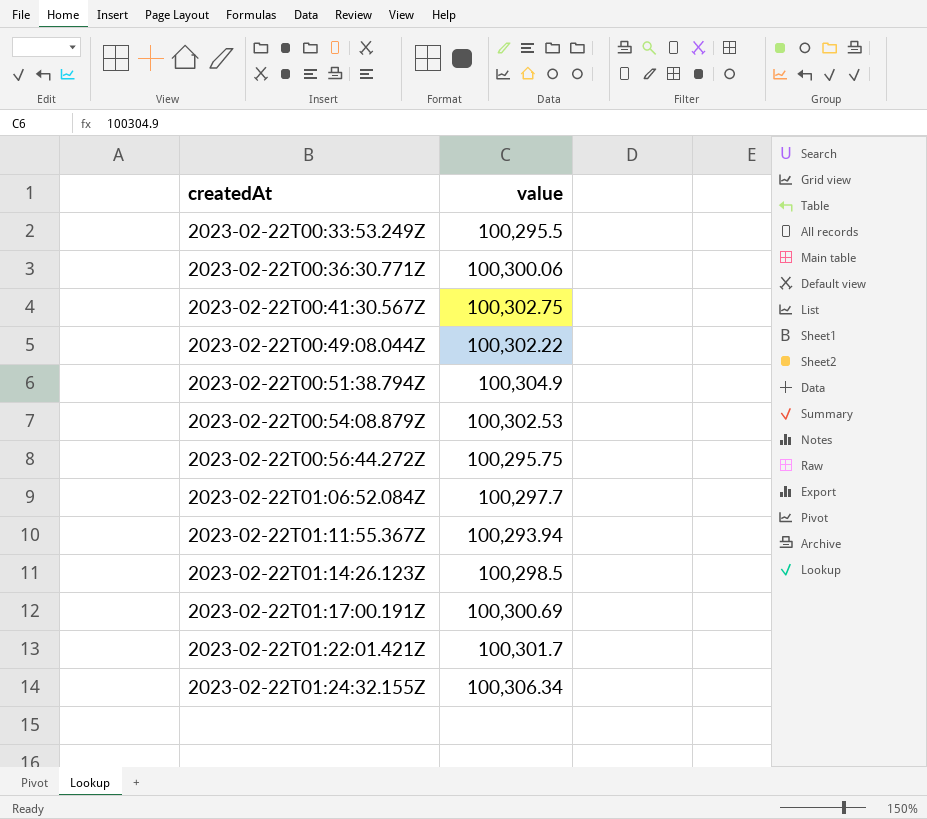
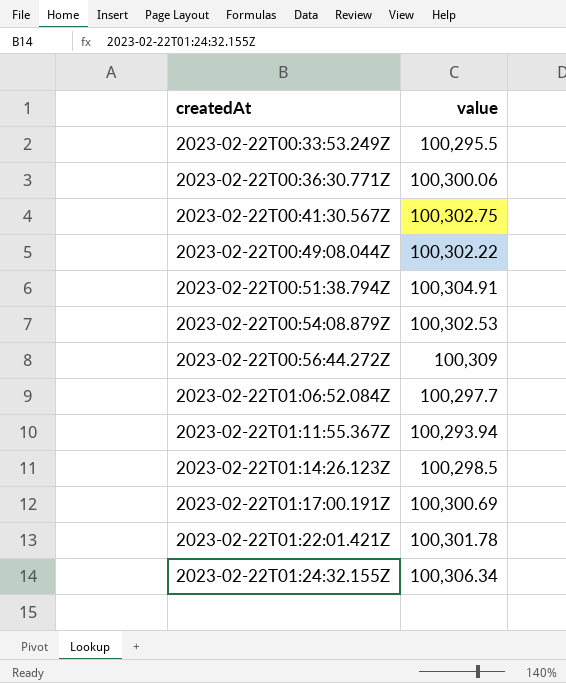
2023-02-22T00:51:38.794Z | value: 100,304.9 -> 100,304.91
2023-02-22T00:56:44.272Z | value: 100,295.75 -> 100,309
2023-02-22T01:22:01.421Z | value: 100,301.7 -> 100,301.78

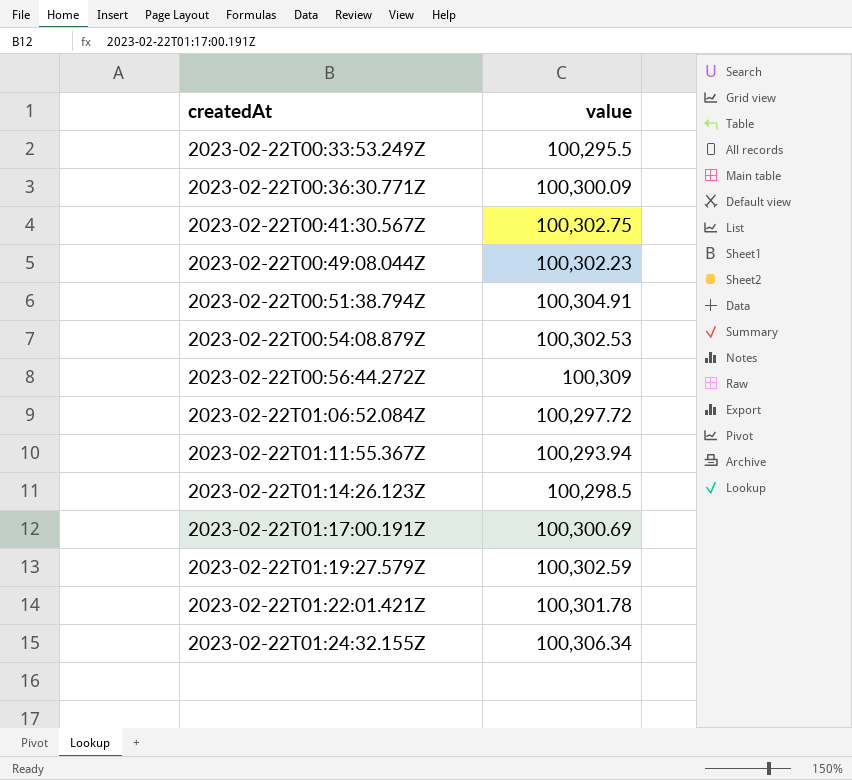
2023-02-22T00:36:30.771Z | value: 100,300.06 -> 100,300.09
2023-02-22T00:49:08.044Z | value: 100,302.22 -> 100,302.23
2023-02-22T01:06:52.084Z | value: 100,297.7 -> 100,297.72
row 2023-02-22T01:19:27.579Z: none -> 100,302.59

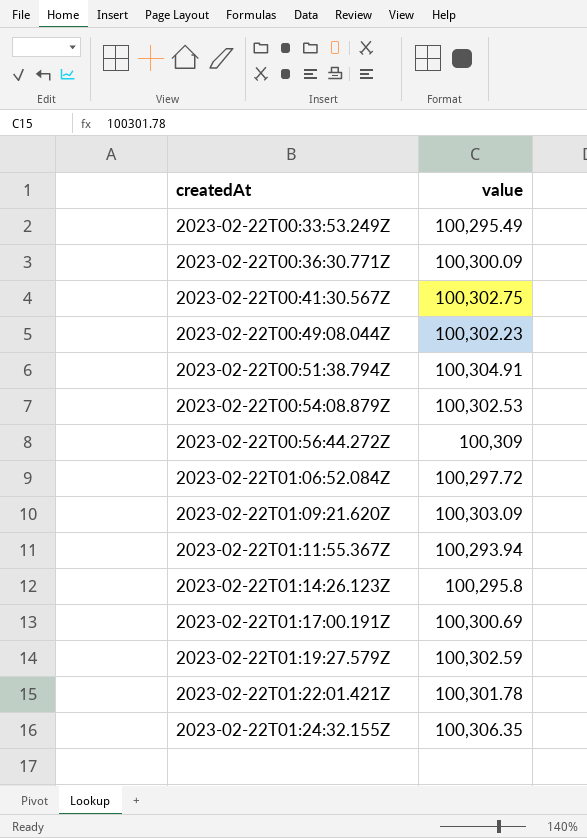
2023-02-22T00:33:53.249Z | value: 100,295.5 -> 100,295.49
row 2023-02-22T01:09:21.620Z: none -> 100,303.09
2023-02-22T01:14:26.123Z | value: 100,298.5 -> 100,295.8
2023-02-22T01:24:32.155Z | value: 100,306.34 -> 100,306.35

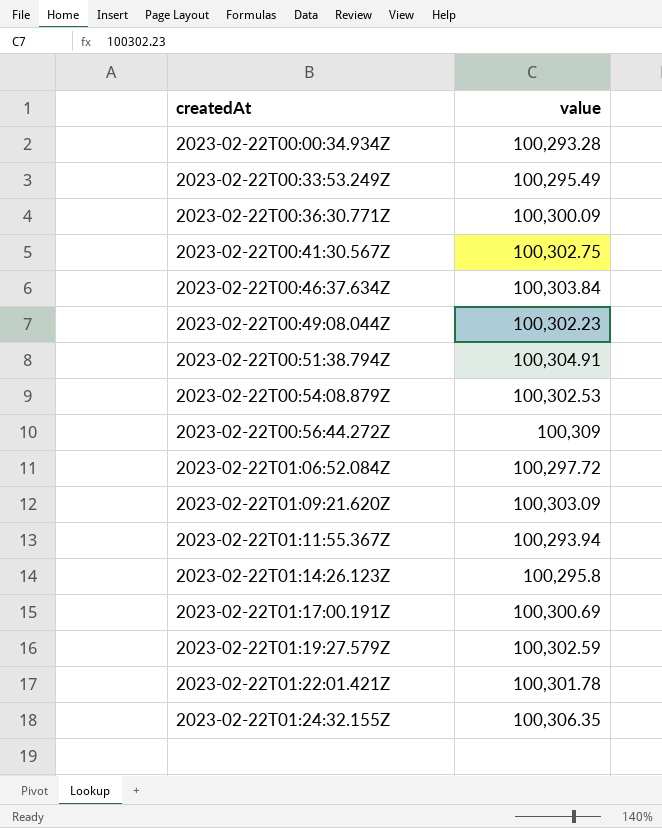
row 2023-02-22T00:00:34.934Z: none -> 100,293.28
row 2023-02-22T00:46:37.634Z: none -> 100,303.84

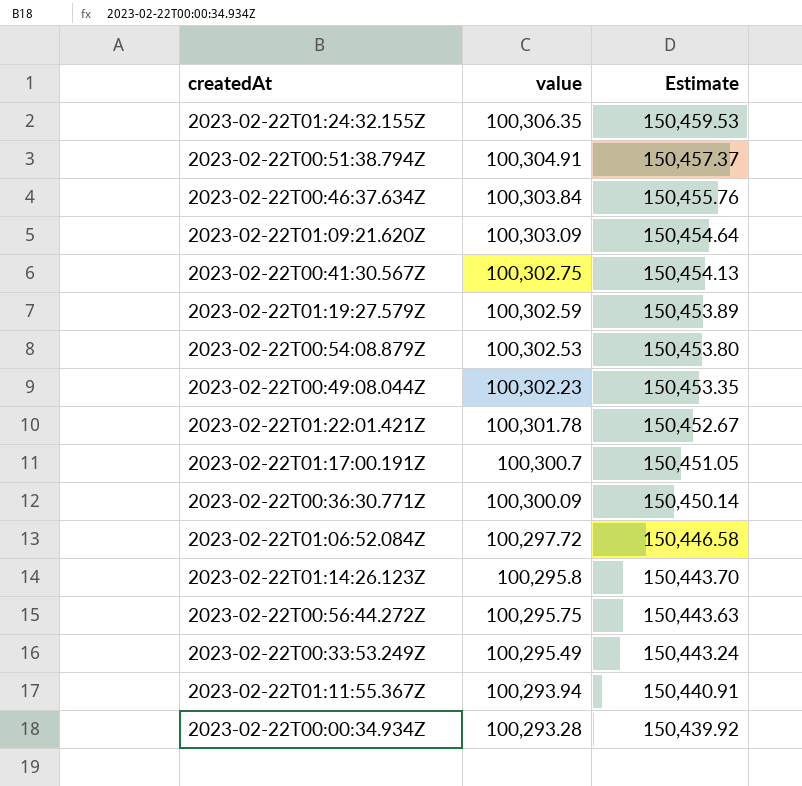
row order: createdAt ascending -> value descending
column Estimate | formula: none -> [value] * 1.5
2023-02-22T01:17:00.191Z | value: 100,300.69 -> 100,300.7
2023-02-22T00:56:44.272Z | value: 100,309 -> 100,295.75

